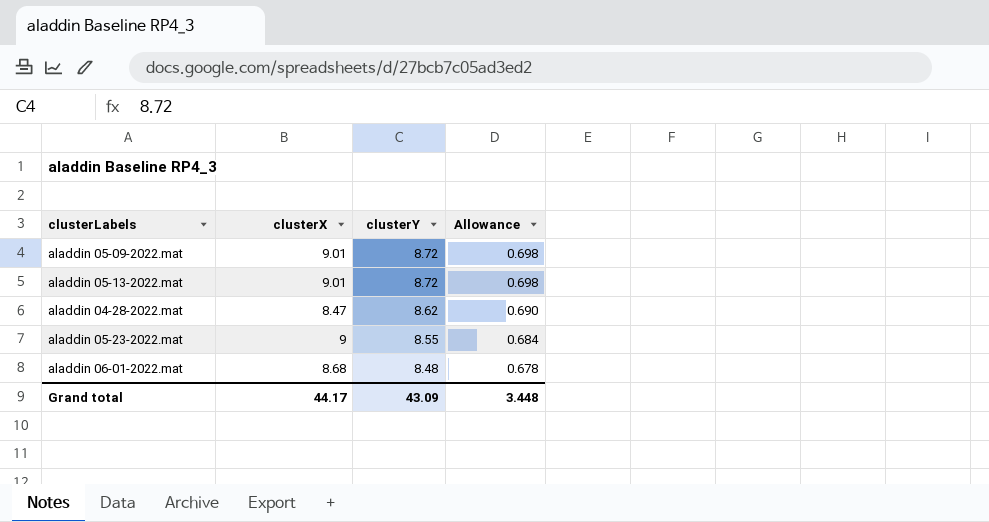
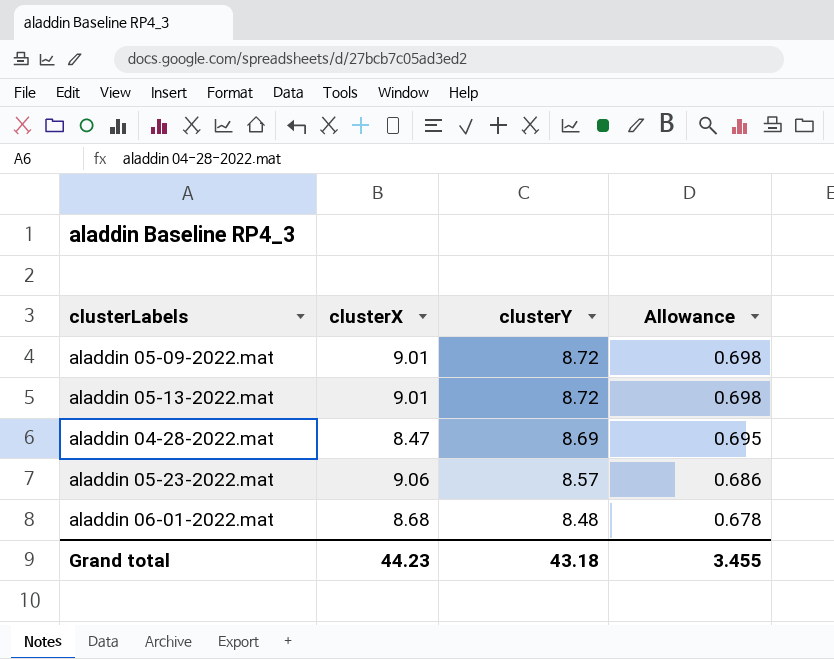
aladdin 04-28-2022.mat | clusterY: 8.62 -> 8.69
aladdin 04-28-2022.mat | Allowance: 0.690 -> 0.695
aladdin 05-23-2022.mat | clusterX: 9 -> 9.06
aladdin 05-23-2022.mat | clusterY: 8.55 -> 8.57
aladdin 05-23-2022.mat | Allowance: 0.684 -> 0.686
Grand total | clusterX: 44.17 -> 44.23
Grand total | clusterY: 43.09 -> 43.18
Grand total | Allowance: 3.448 -> 3.455

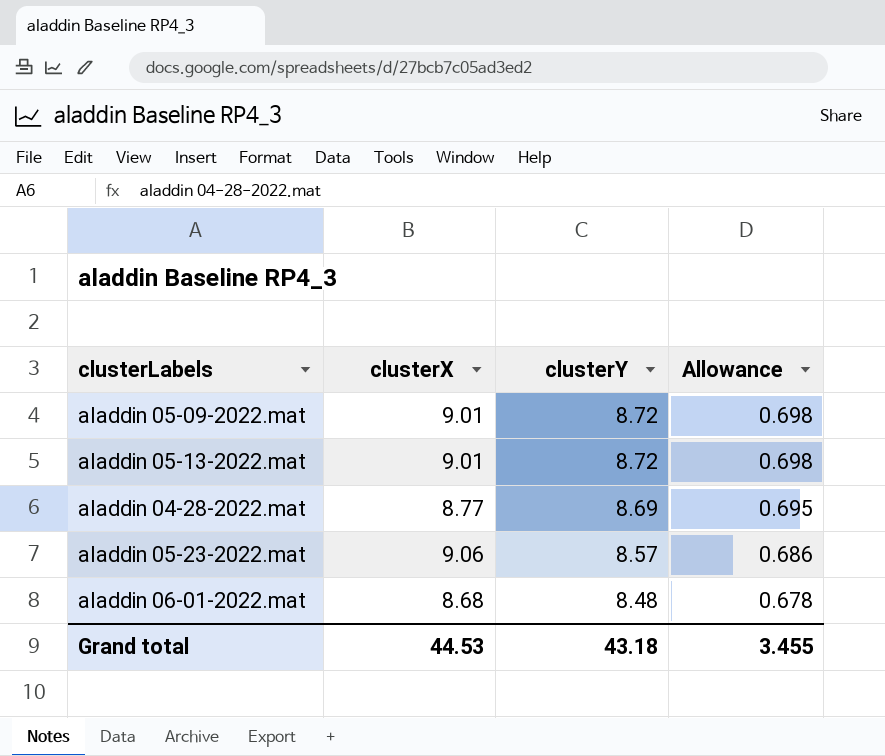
aladdin 04-28-2022.mat | clusterX: 8.47 -> 8.77
Grand total | clusterX: 44.23 -> 44.53

